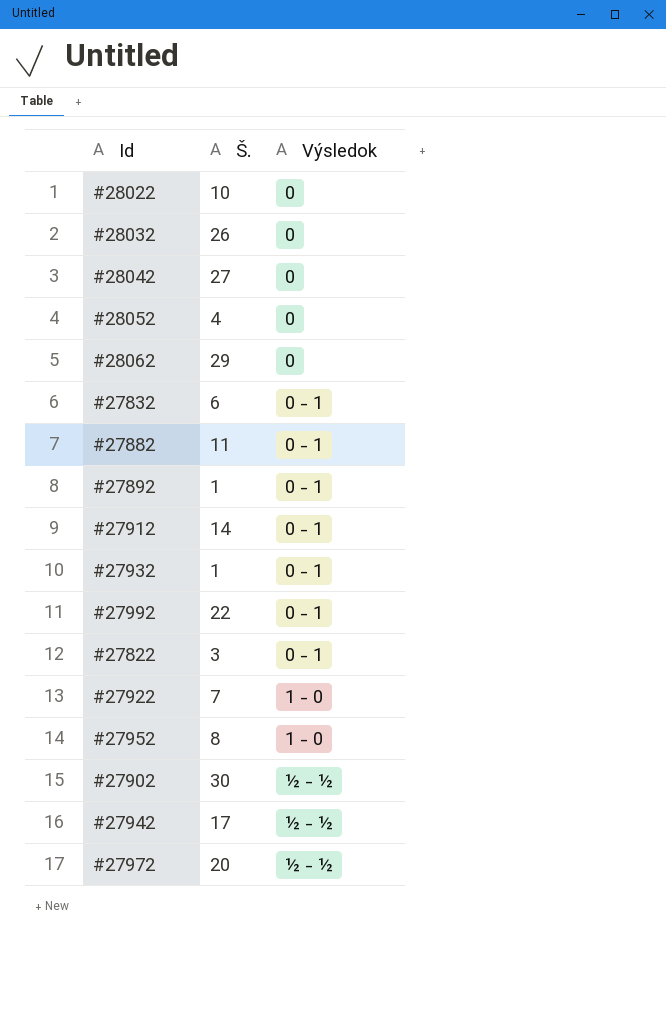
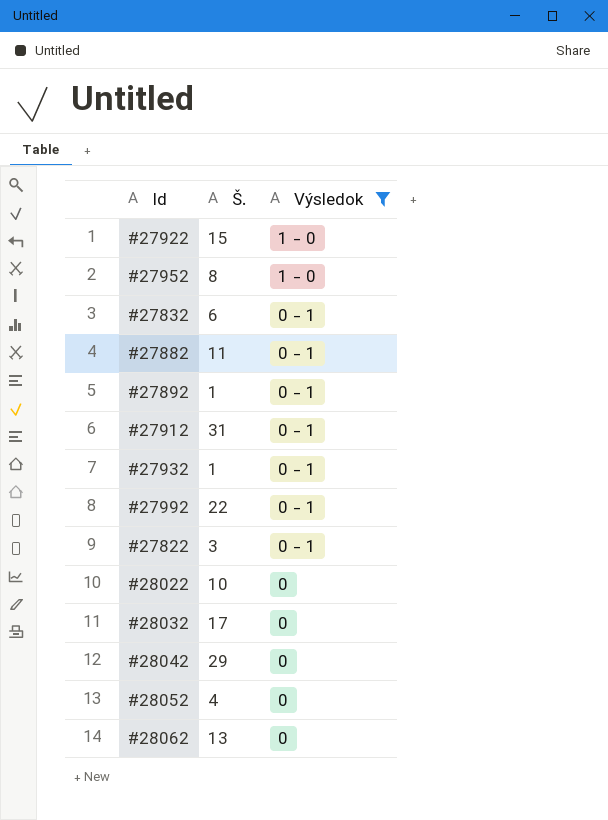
filter: none -> Výsledok != ½ - ½
row order: Výsledok ascending -> Výsledok descending
#27922 | Š.: 7 -> 15
#27912 | Š.: 14 -> 31
#28032 | Š.: 26 -> 17
#28042 | Š.: 27 -> 29
#28062 | Š.: 29 -> 13

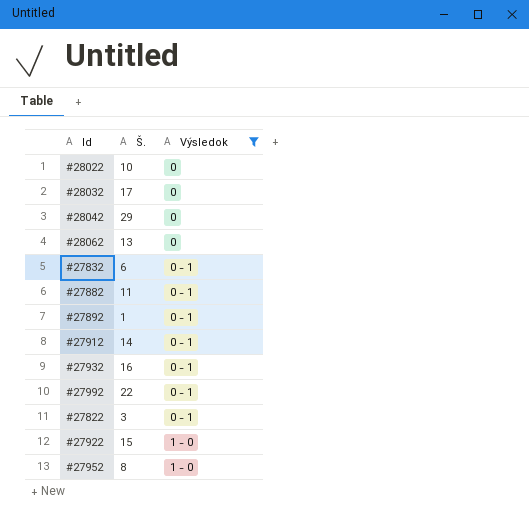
row order: Výsledok descending -> Výsledok ascending
row #28052: 4 | 0 -> none
#27912 | Š.: 31 -> 14
#27932 | Š.: 1 -> 16

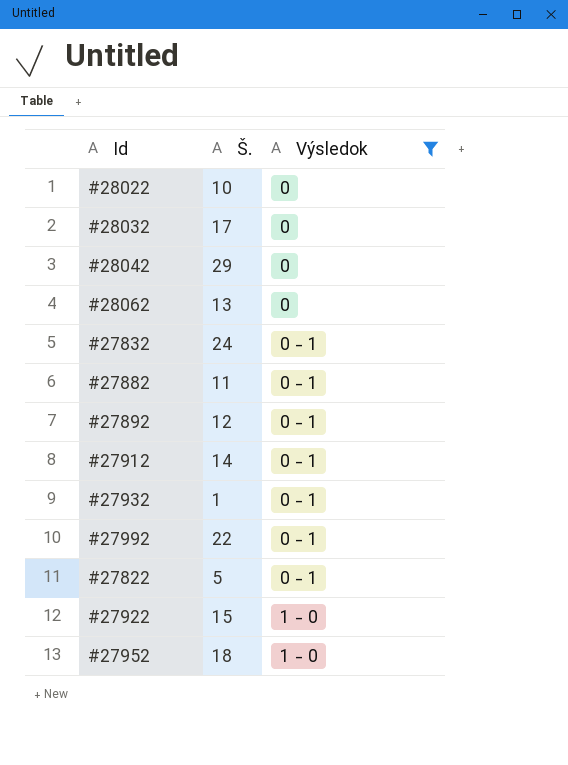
#27832 | Š.: 6 -> 24
#27892 | Š.: 1 -> 12
#27932 | Š.: 16 -> 1
#27822 | Š.: 3 -> 5
#27952 | Š.: 8 -> 18

